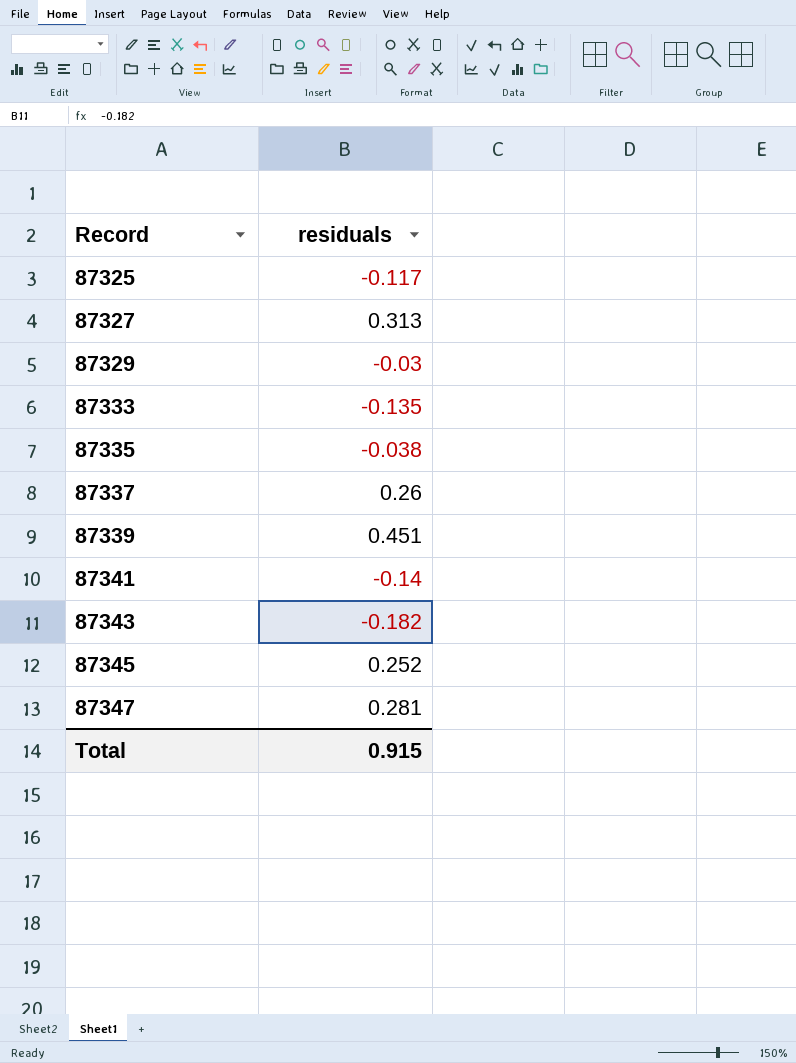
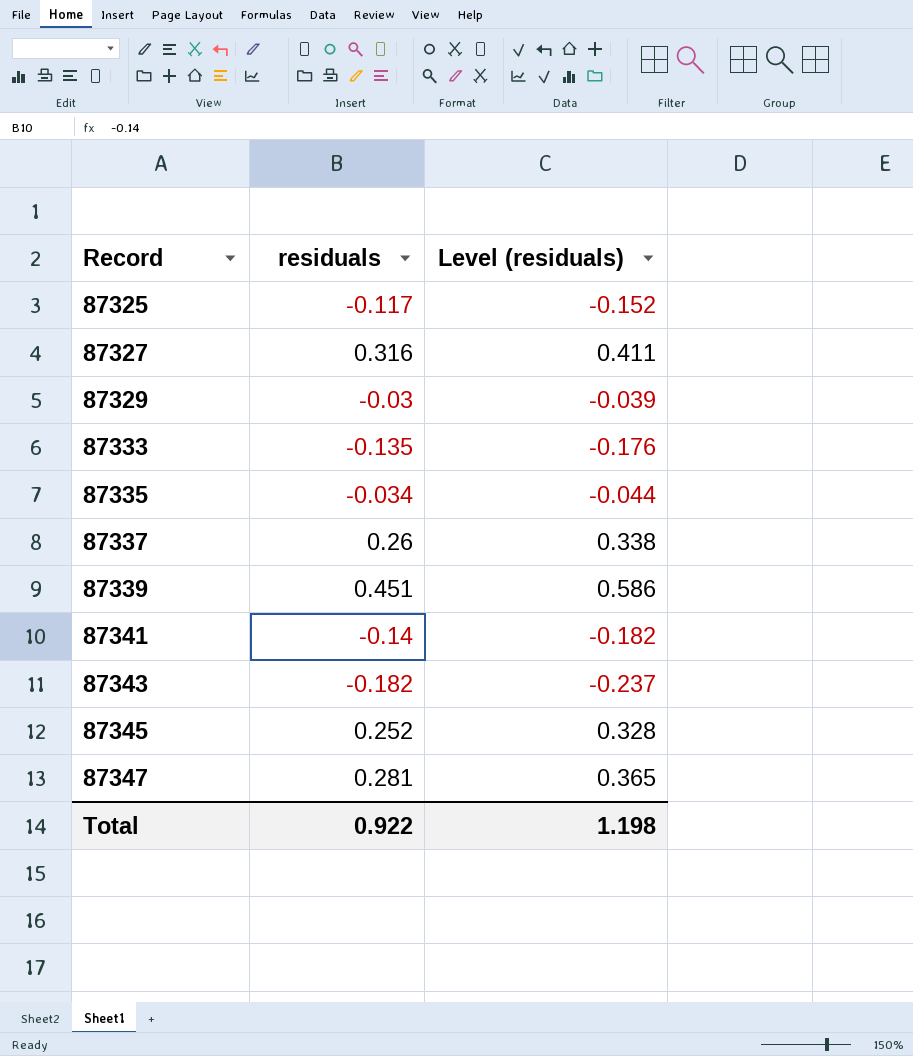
column Level (residuals) | formula: none -> [residuals] * 1.3
87327 | residuals: 0.313 -> 0.316
87335 | residuals: -0.038 -> -0.034
Total | residuals: 0.915 -> 0.922

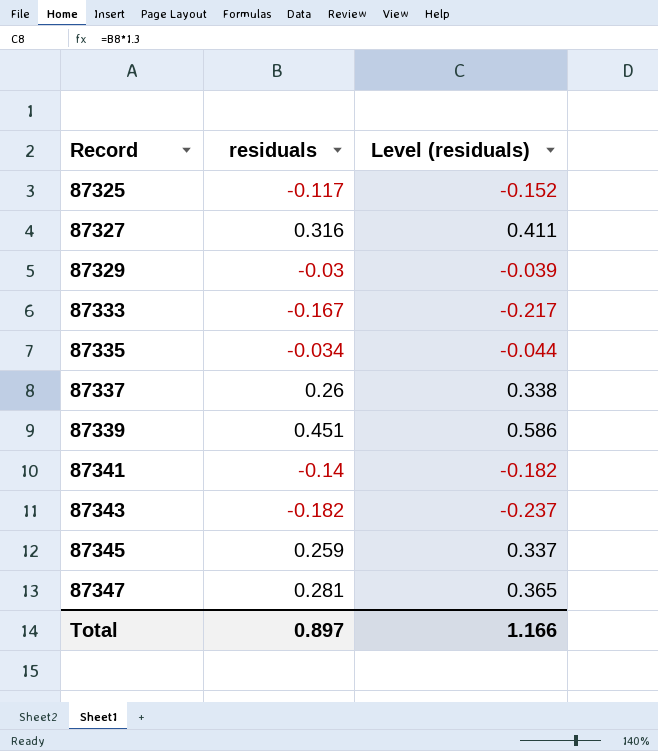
87333 | residuals: -0.135 -> -0.167
87333 | Level (residuals): -0.176 -> -0.217
87345 | residuals: 0.252 -> 0.259
87345 | Level (residuals): 0.328 -> 0.337
Total | residuals: 0.922 -> 0.897
Total | Level (residuals): 1.198 -> 1.166

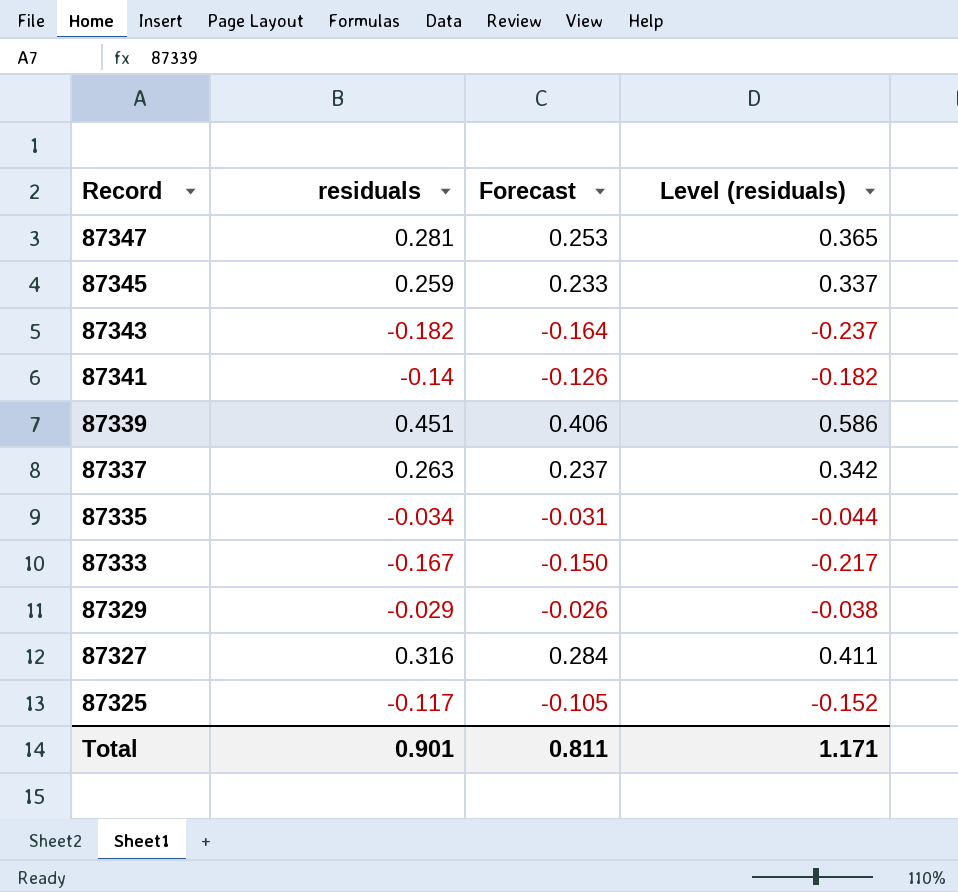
row order: Record ascending -> Record descending
column Forecast | formula: none -> [residuals] * 0.9
87337 | residuals: 0.26 -> 0.263
87337 | Level (residuals): 0.338 -> 0.342
87329 | residuals: -0.03 -> -0.029
87329 | Level (residuals): -0.039 -> -0.038
Total | residuals: 0.897 -> 0.901
Total | Level (residuals): 1.166 -> 1.171

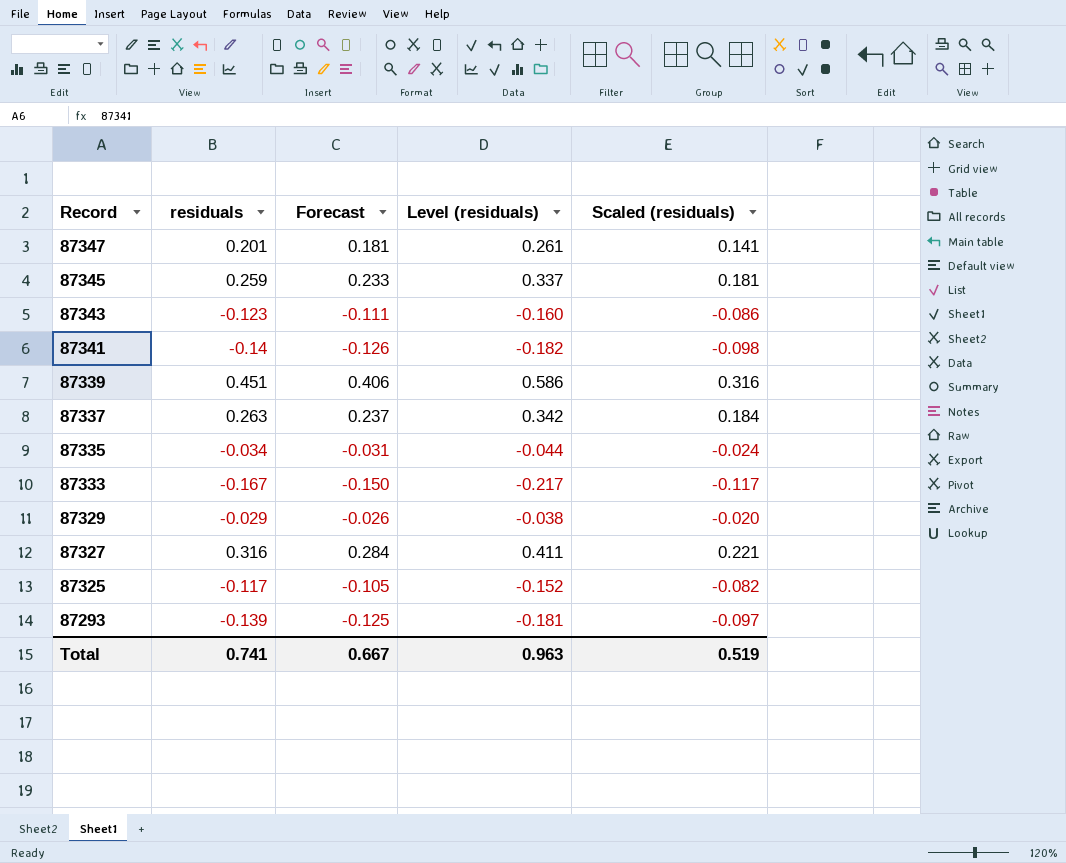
column Scaled (residuals) | formula: none -> [residuals] * 0.7
87347 | residuals: 0.281 -> 0.201
87347 | Forecast: 0.253 -> 0.181
87347 | Level (residuals): 0.365 -> 0.261
87343 | residuals: -0.182 -> -0.123
87343 | Forecast: -0.164 -> -0.111
87343 | Level (residuals): -0.237 -> -0.160
row 87293: none -> -0.139 | -0.125 | -0.181 | -0.097
Total | residuals: 0.901 -> 0.741
Total | Forecast: 0.811 -> 0.667
Total | Level (residuals): 1.171 -> 0.963

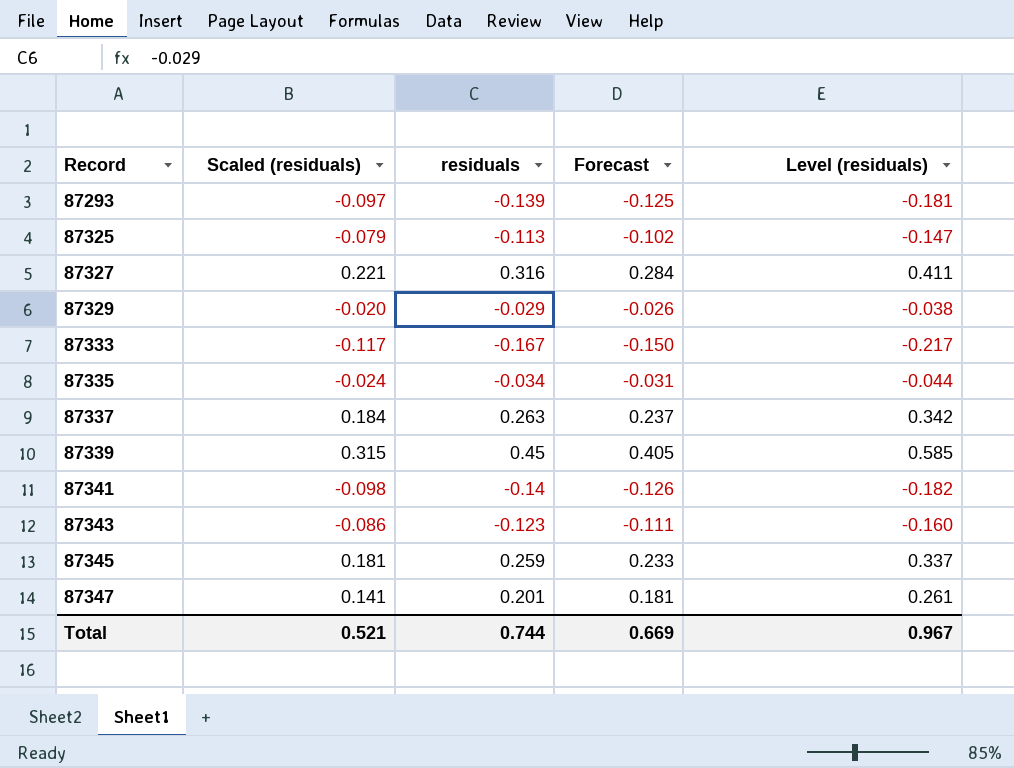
row order: Record descending -> Record ascending
column Scaled (residuals) | position: 5 -> 2
87325 | Scaled (residuals): -0.082 -> -0.079
87325 | residuals: -0.117 -> -0.113
87325 | Forecast: -0.105 -> -0.102
87325 | Level (residuals): -0.152 -> -0.147
87339 | Scaled (residuals): 0.316 -> 0.315
87339 | residuals: 0.451 -> 0.45
87339 | Forecast: 0.406 -> 0.405
87339 | Level (residuals): 0.586 -> 0.585
Total | Scaled (residuals): 0.519 -> 0.521
Total | residuals: 0.741 -> 0.744
Total | Forecast: 0.667 -> 0.669
Total | Level (residuals): 0.963 -> 0.967

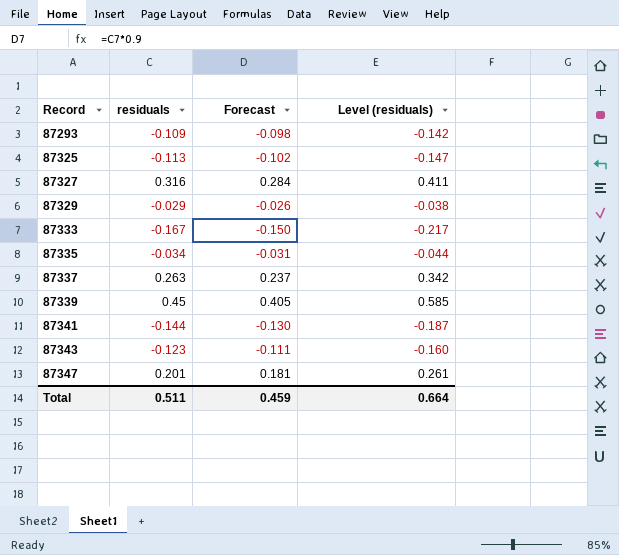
column Scaled (residuals) | formula: [residuals] * 0.7 -> none
row 87345: 0.181 | 0.259 | 0.233 | 0.337 -> none
87293 | residuals: -0.139 -> -0.109
87293 | Forecast: -0.125 -> -0.098
87293 | Level (residuals): -0.181 -> -0.142
87341 | residuals: -0.14 -> -0.144
87341 | Forecast: -0.126 -> -0.130
87341 | Level (residuals): -0.182 -> -0.187
Total | residuals: 0.744 -> 0.511
Total | Forecast: 0.669 -> 0.459
Total | Level (residuals): 0.967 -> 0.664

